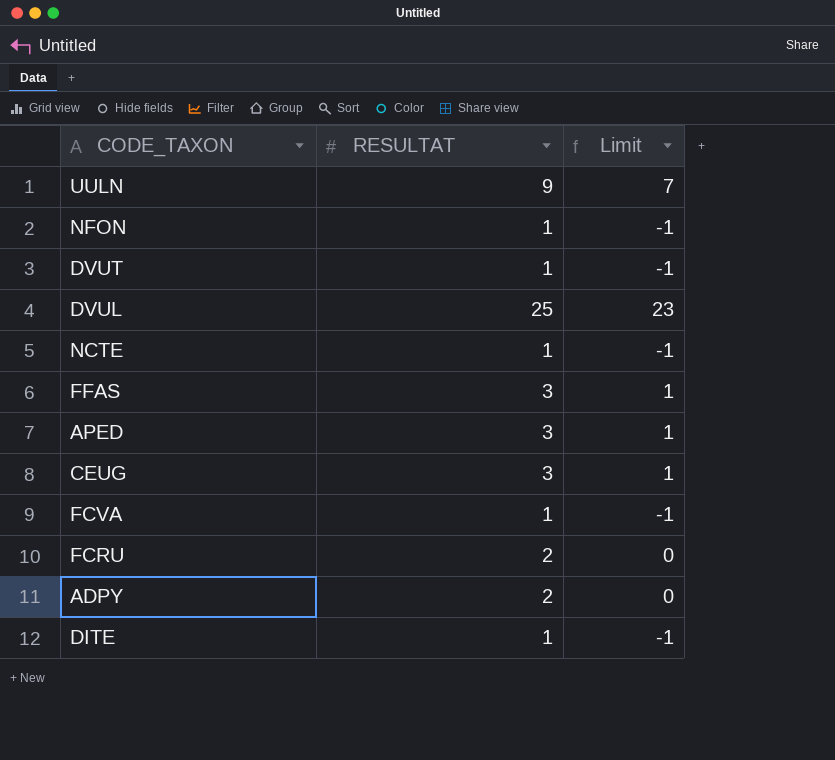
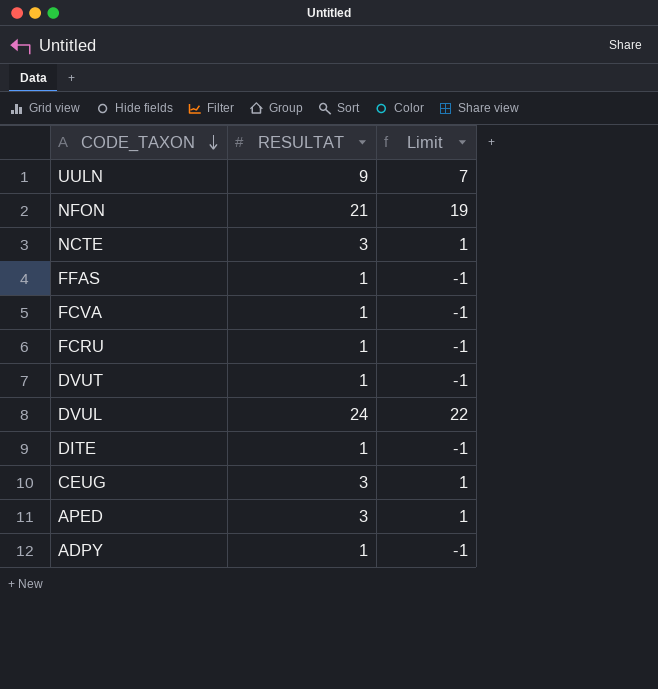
row order: none -> CODE_TAXON descending
NFON | RESULTAT: 1 -> 21
NFON | Limit: -1 -> 19
NCTE | RESULTAT: 1 -> 3
NCTE | Limit: -1 -> 1
FFAS | RESULTAT: 3 -> 1
FFAS | Limit: 1 -> -1
FCRU | RESULTAT: 2 -> 1
FCRU | Limit: 0 -> -1
DVUL | RESULTAT: 25 -> 24
DVUL | Limit: 23 -> 22
ADPY | RESULTAT: 2 -> 1
ADPY | Limit: 0 -> -1

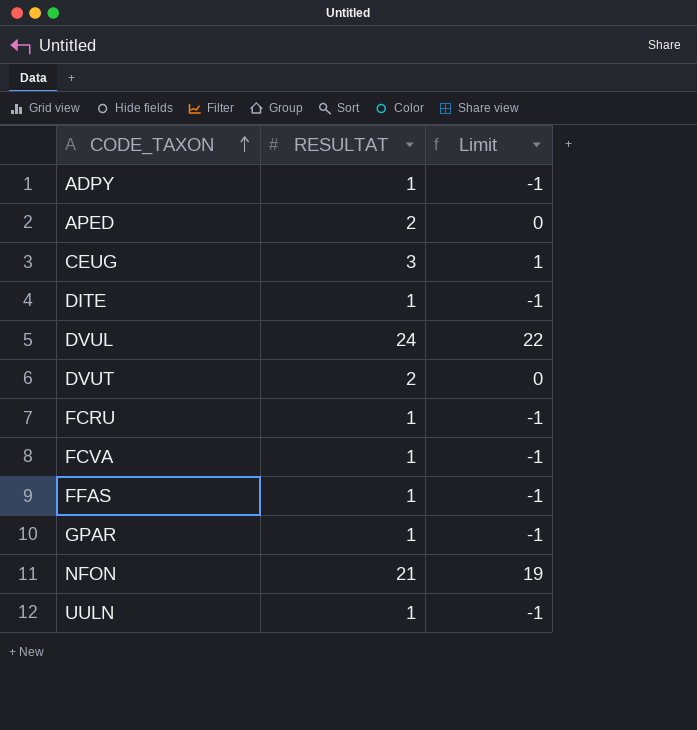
row order: CODE_TAXON descending -> CODE_TAXON ascending
row NCTE: 3 | 1 -> none
APED | RESULTAT: 3 -> 2
APED | Limit: 1 -> 0
DVUT | RESULTAT: 1 -> 2
DVUT | Limit: -1 -> 0
row GPAR: none -> 1 | -1
UULN | RESULTAT: 9 -> 1
UULN | Limit: 7 -> -1

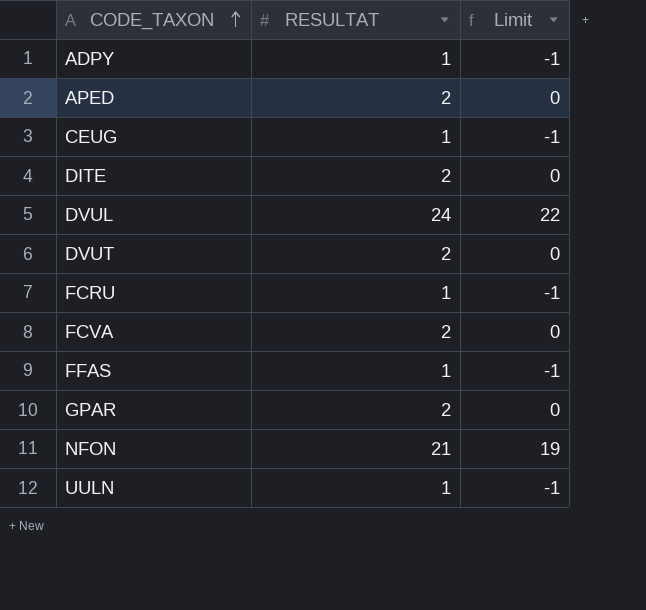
CEUG | RESULTAT: 3 -> 1
CEUG | Limit: 1 -> -1
DITE | RESULTAT: 1 -> 2
DITE | Limit: -1 -> 0
FCVA | RESULTAT: 1 -> 2
FCVA | Limit: -1 -> 0
GPAR | RESULTAT: 1 -> 2
GPAR | Limit: -1 -> 0

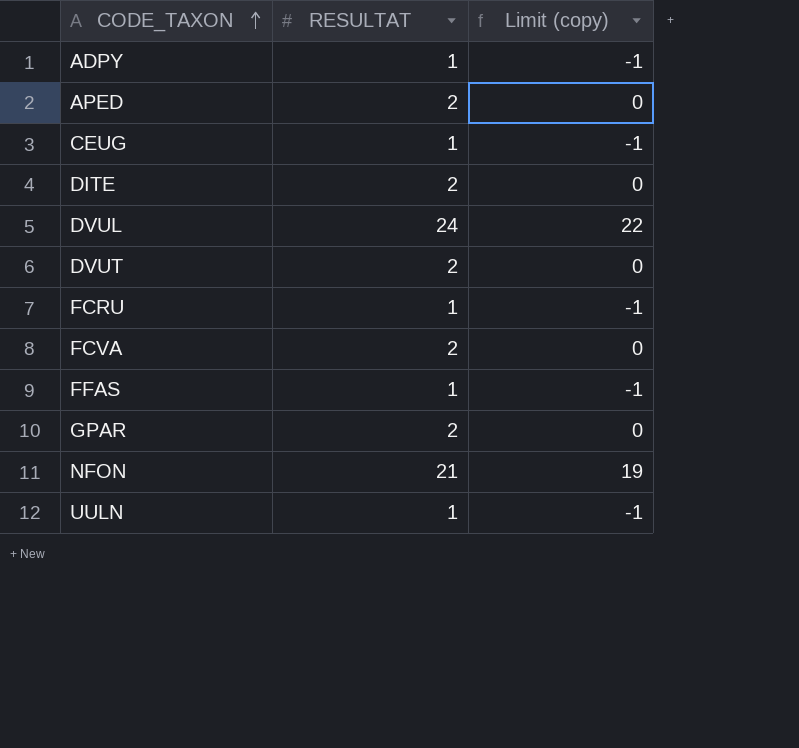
column name: Limit -> Limit (copy)

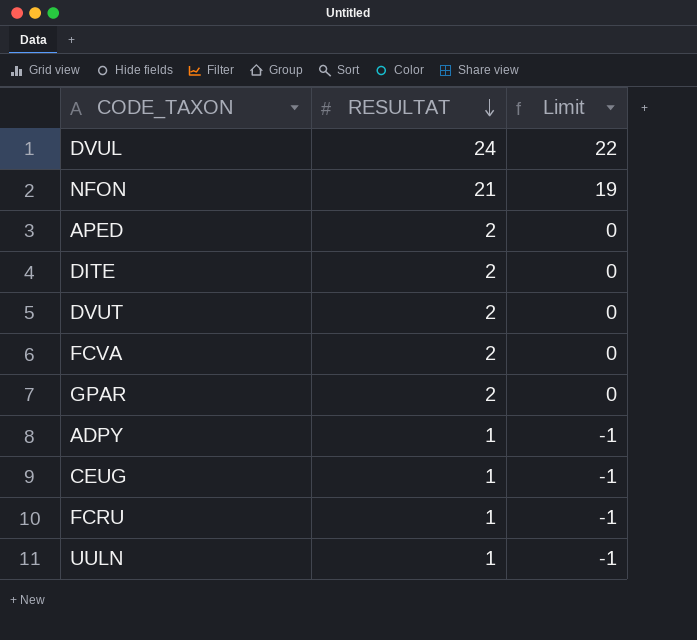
row order: CODE_TAXON ascending -> RESULTAT descending
column name: Limit (copy) -> Limit
row FFAS: 1 | -1 -> none

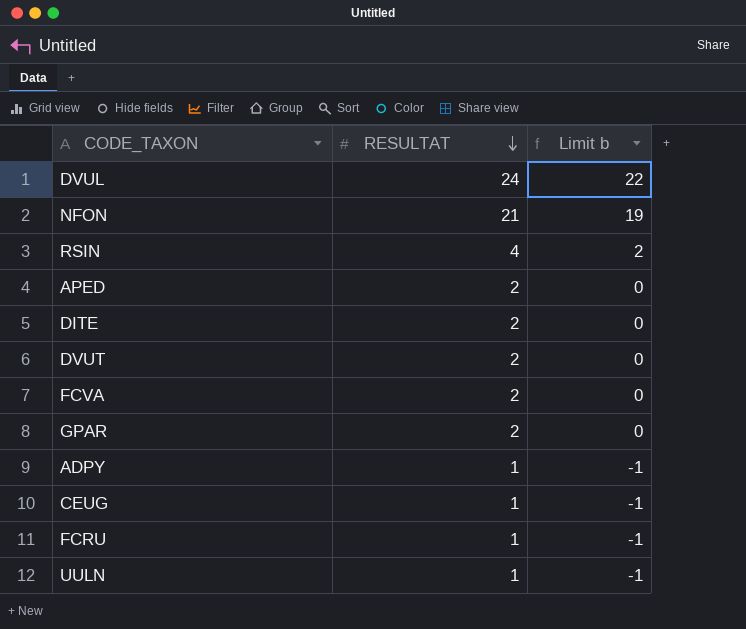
column name: Limit -> Limit b
row RSIN: none -> 4 | 2

